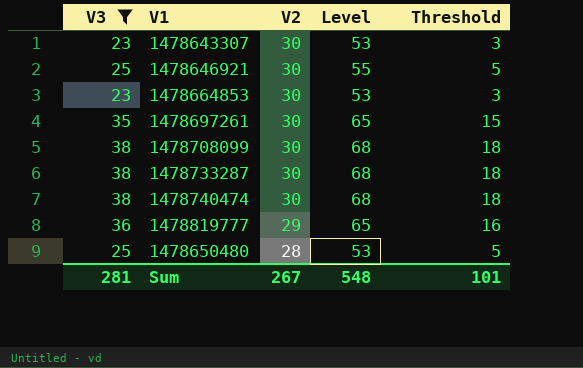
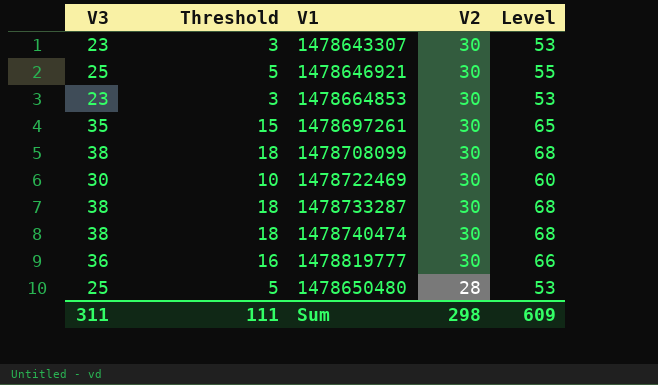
filter: V3 != 30 -> none
column Threshold | position: 5 -> 2
1478819777 | V2: 29 -> 30
1478819777 | Level: 65 -> 66
Sum | V3: 281 -> 311
Sum | Threshold: 101 -> 111
Sum | V2: 267 -> 298
Sum | Level: 548 -> 609

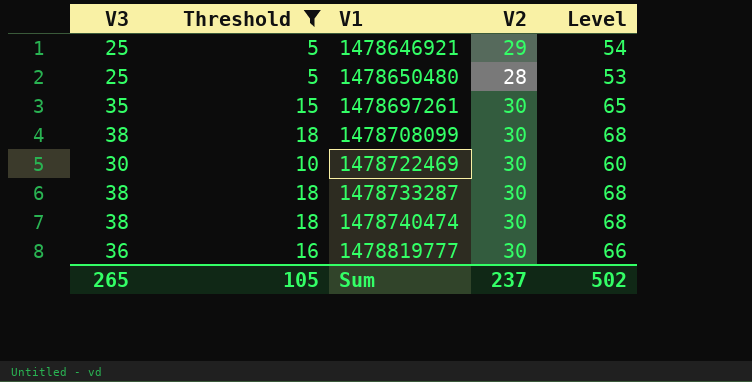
filter: none -> Threshold != 3
row order: V2 descending -> V1 ascending
1478646921 | V2: 30 -> 29
1478646921 | Level: 55 -> 54
Sum | V3: 311 -> 265
Sum | Threshold: 111 -> 105
Sum | V2: 298 -> 237
Sum | Level: 609 -> 502

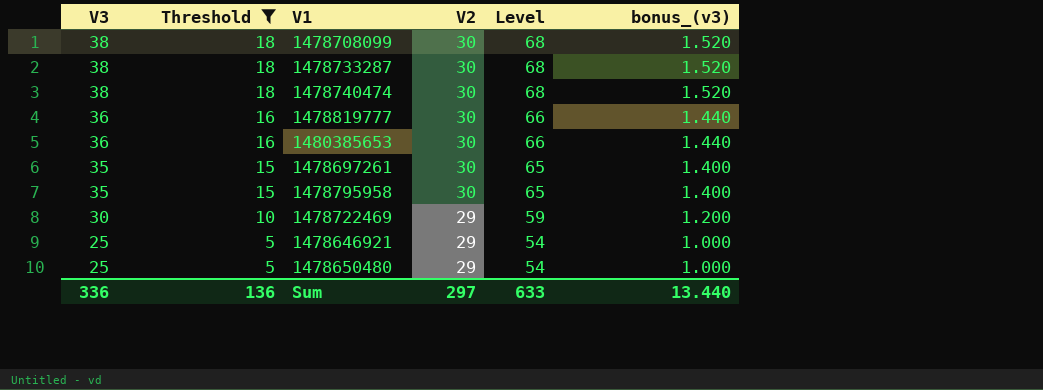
row order: V1 ascending -> V3 descending
column bonus_(v3) | formula: none -> [V3] * 0.04
row 1480385653: none -> 36 | 16 | 30 | 66 | 1.440
row 1478795958: none -> 35 | 15 | 30 | 65 | 1.400
1478722469 | V2: 30 -> 29
1478722469 | Level: 60 -> 59
1478650480 | V2: 28 -> 29
1478650480 | Level: 53 -> 54
Sum | V3: 265 -> 336
Sum | Threshold: 105 -> 136
Sum | V2: 237 -> 297
Sum | Level: 502 -> 633

